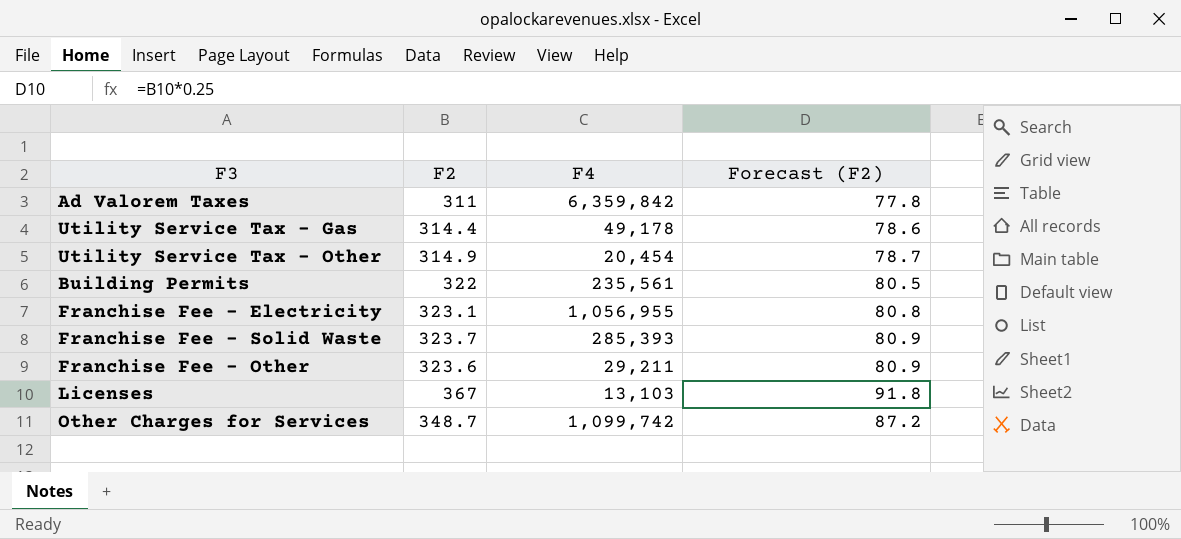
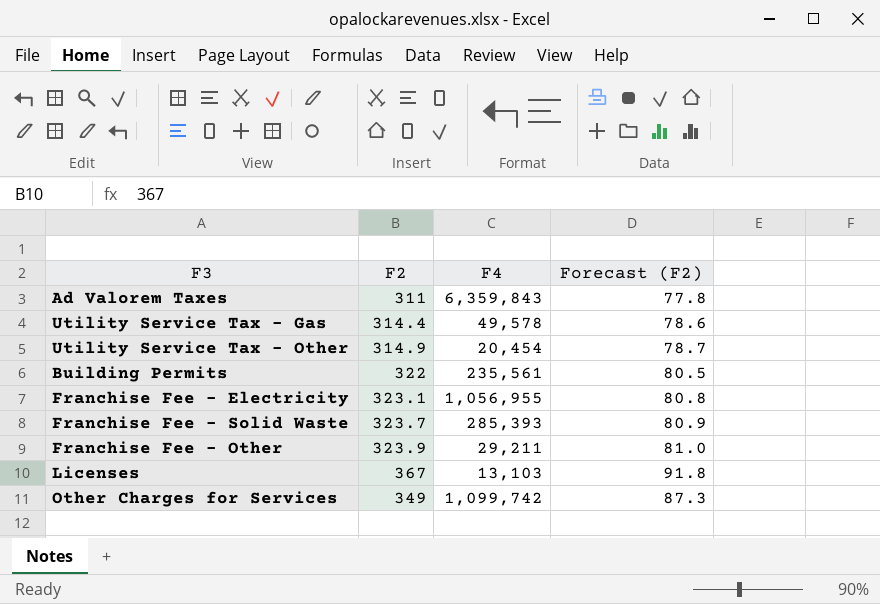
Ad Valorem Taxes | F4: 6,359,842 -> 6,359,843
Utility Service Tax - Gas | F4: 49,178 -> 49,578
Franchise Fee - Other | F2: 323.6 -> 323.9
Franchise Fee - Other | Forecast (F2): 80.9 -> 81.0
Other Charges for Services | F2: 348.7 -> 349
Other Charges for Services | Forecast (F2): 87.2 -> 87.3

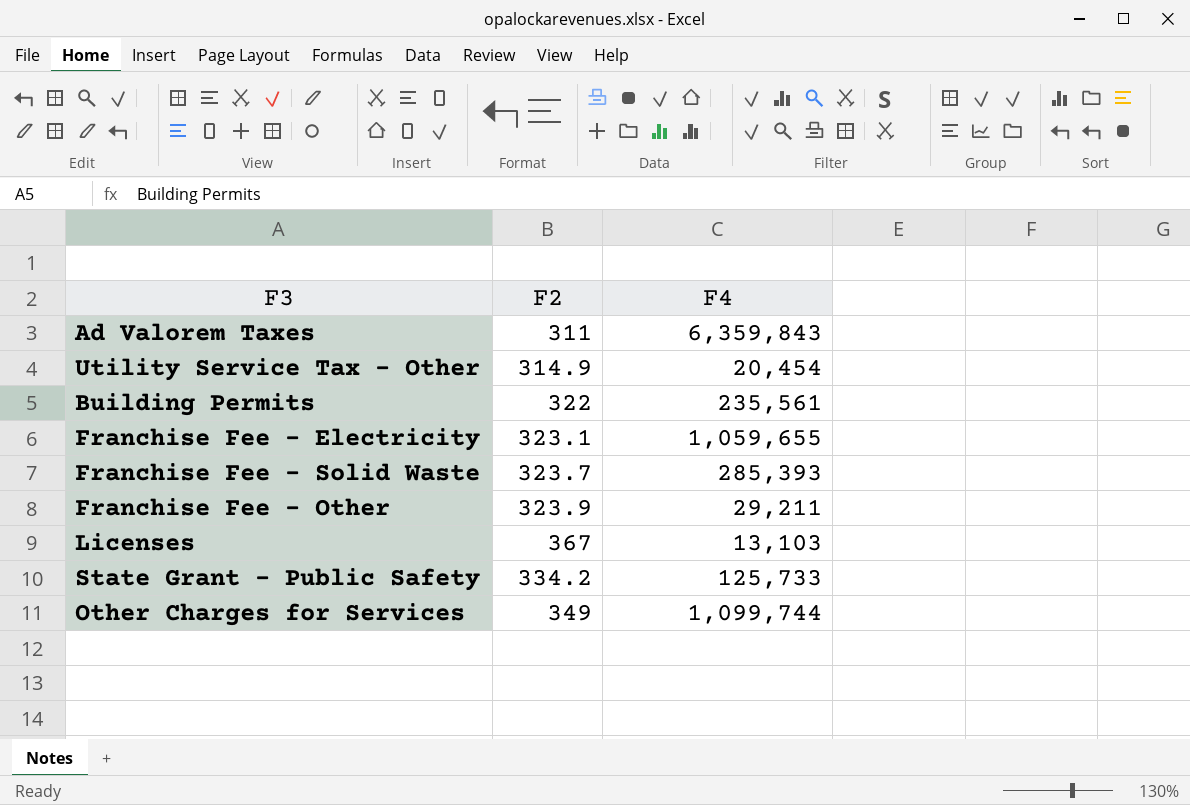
column Forecast (F2) | formula: [F2] * 0.25 -> none
row Utility Service Tax - Gas: 314.4 | 49,578 | 78.6 -> none
Franchise Fee - Electricity | F4: 1,056,955 -> 1,059,655
row State Grant - Public Safety: none -> 334.2 | 125,733
Other Charges for Services | F4: 1,099,742 -> 1,099,744

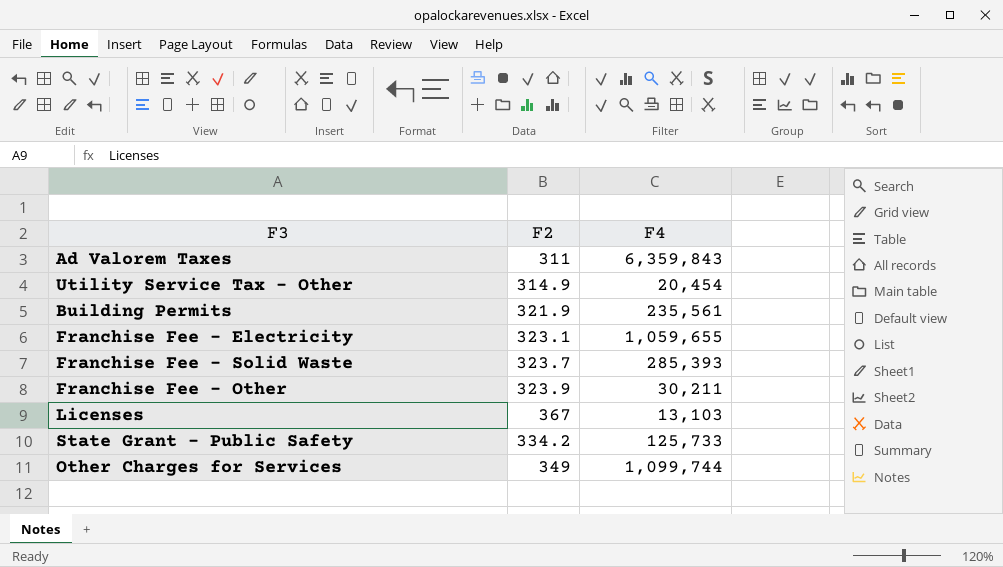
Building Permits | F2: 322 -> 321.9
Franchise Fee - Other | F4: 29,211 -> 30,211

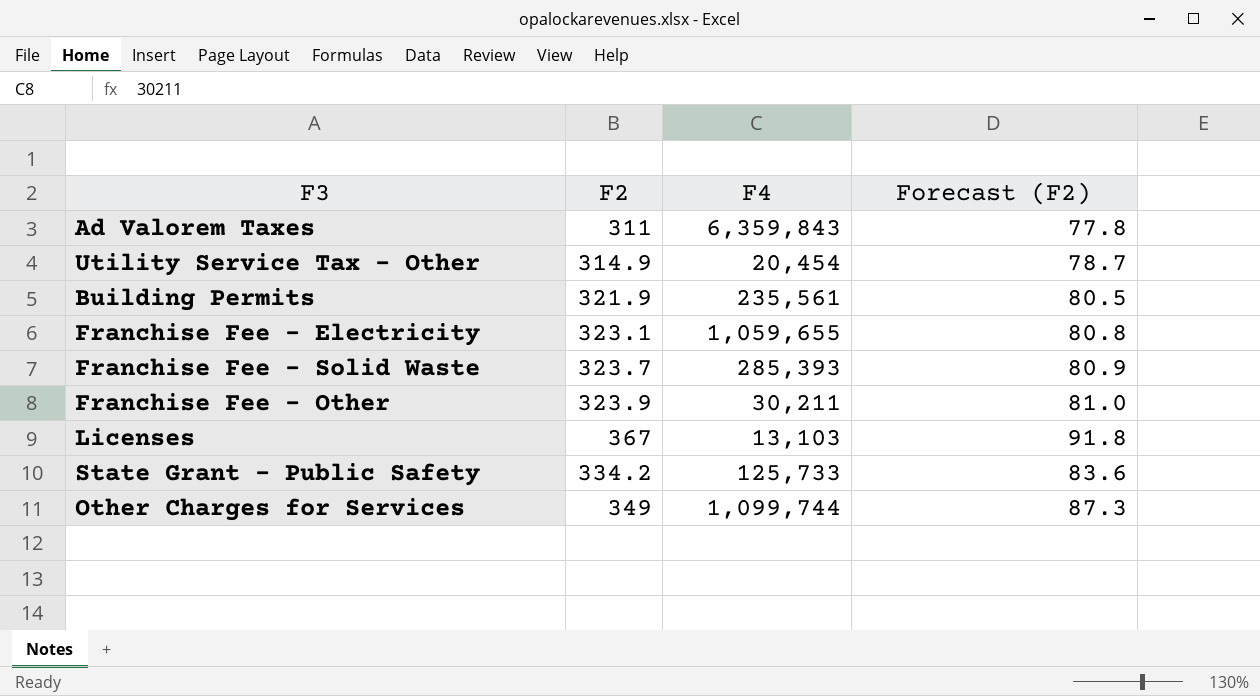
column Forecast (F2) | formula: none -> [F2] * 0.25

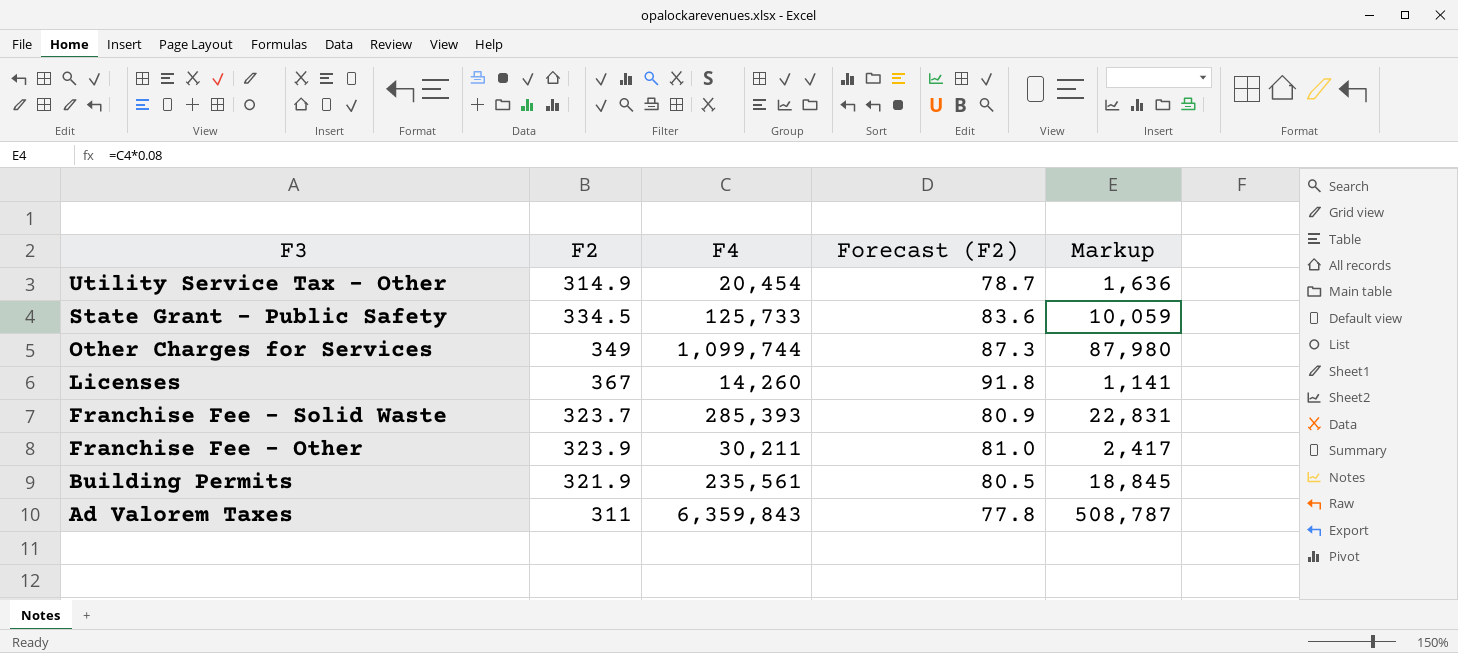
row order: none -> F3 descending
column Markup | formula: none -> [F4] * 0.08
row Franchise Fee - Electricity: 323.1 | 1,059,655 | 80.8 -> none
State Grant - Public Safety | F2: 334.2 -> 334.5
Licenses | F4: 13,103 -> 14,260

